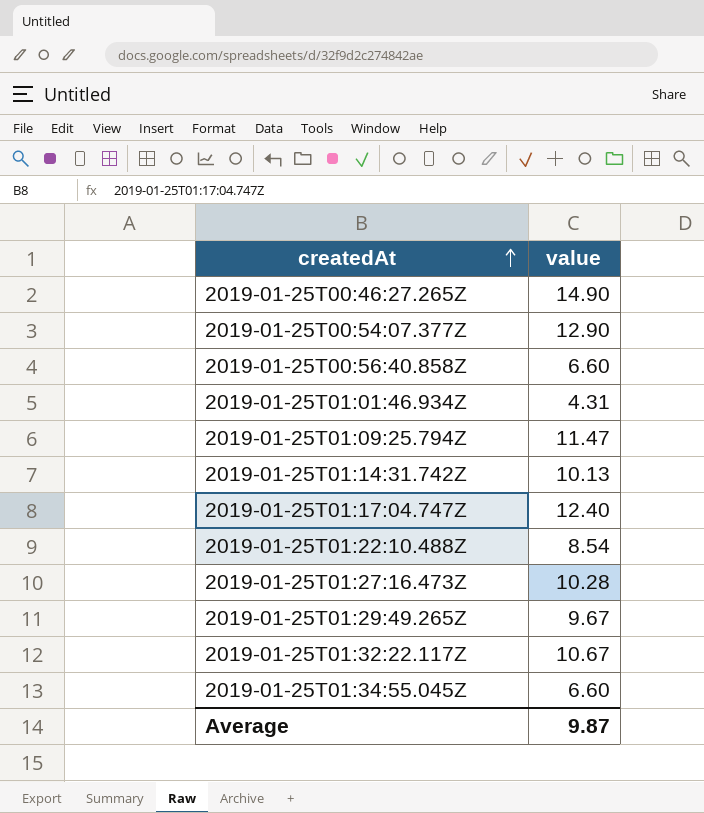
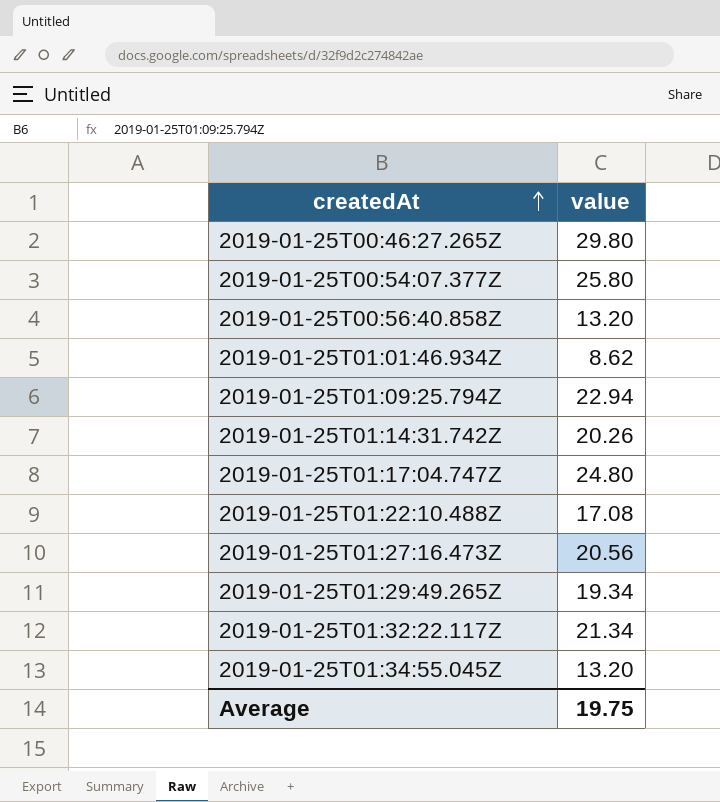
2019-01-25T00:46:27.265Z | value: 14.90 -> 29.80
2019-01-25T00:54:07.377Z | value: 12.90 -> 25.80
2019-01-25T00:56:40.858Z | value: 6.60 -> 13.20
2019-01-25T01:01:46.934Z | value: 4.31 -> 8.62
2019-01-25T01:09:25.794Z | value: 11.47 -> 22.94
2019-01-25T01:14:31.742Z | value: 10.13 -> 20.26
2019-01-25T01:17:04.747Z | value: 12.40 -> 24.80
2019-01-25T01:22:10.488Z | value: 8.54 -> 17.08
2019-01-25T01:27:16.473Z | value: 10.28 -> 20.56
2019-01-25T01:29:49.265Z | value: 9.67 -> 19.34
2019-01-25T01:32:22.117Z | value: 10.67 -> 21.34
2019-01-25T01:34:55.045Z | value: 6.60 -> 13.20
Average | value: 9.87 -> 19.75

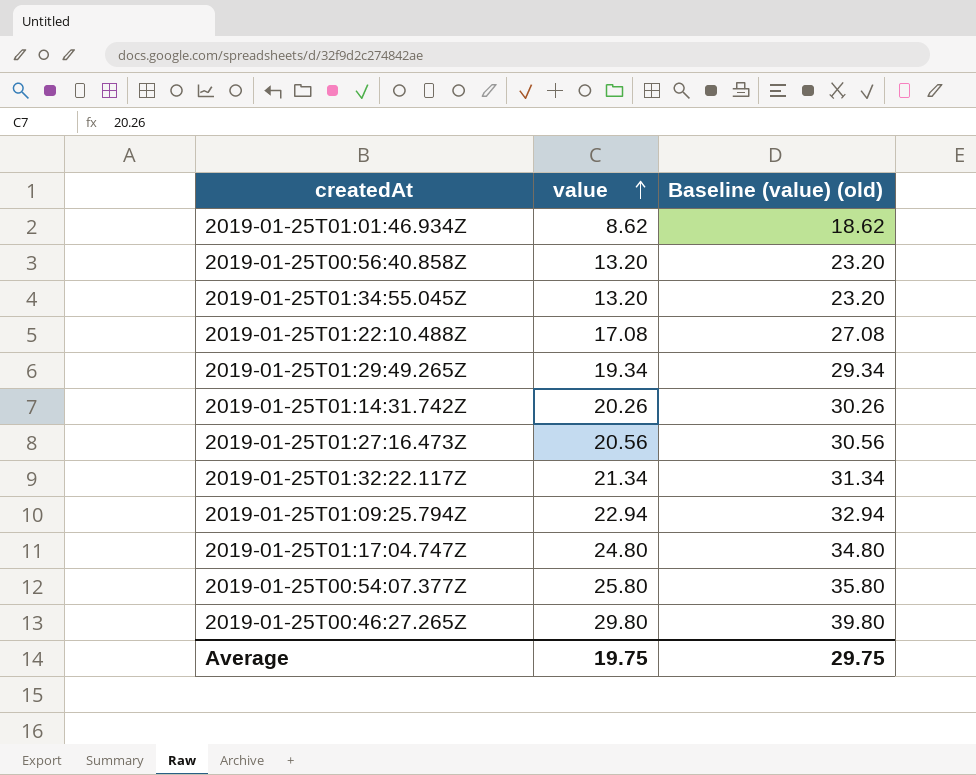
row order: createdAt ascending -> value ascending
column Baseline (value) (old) | formula: none -> [value] + 10

